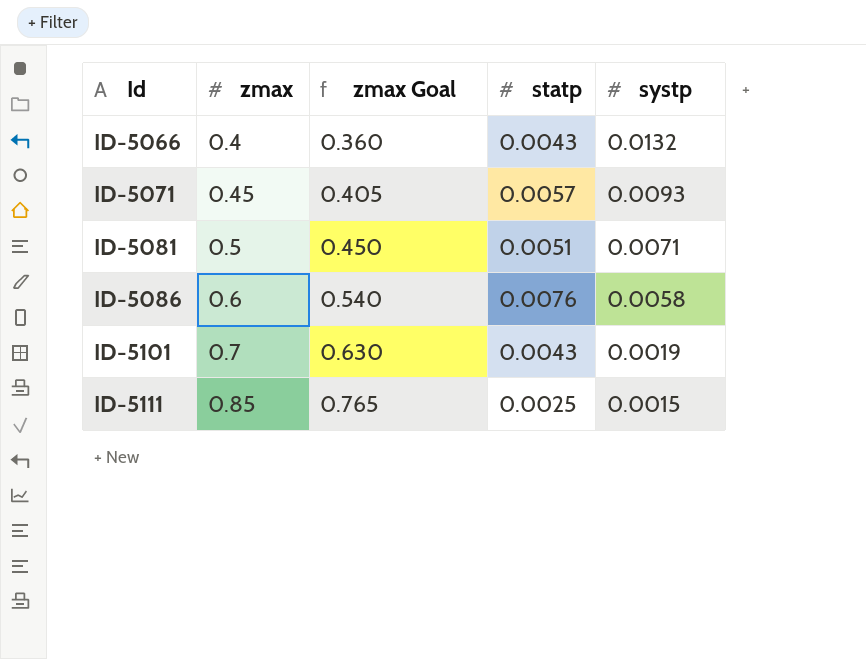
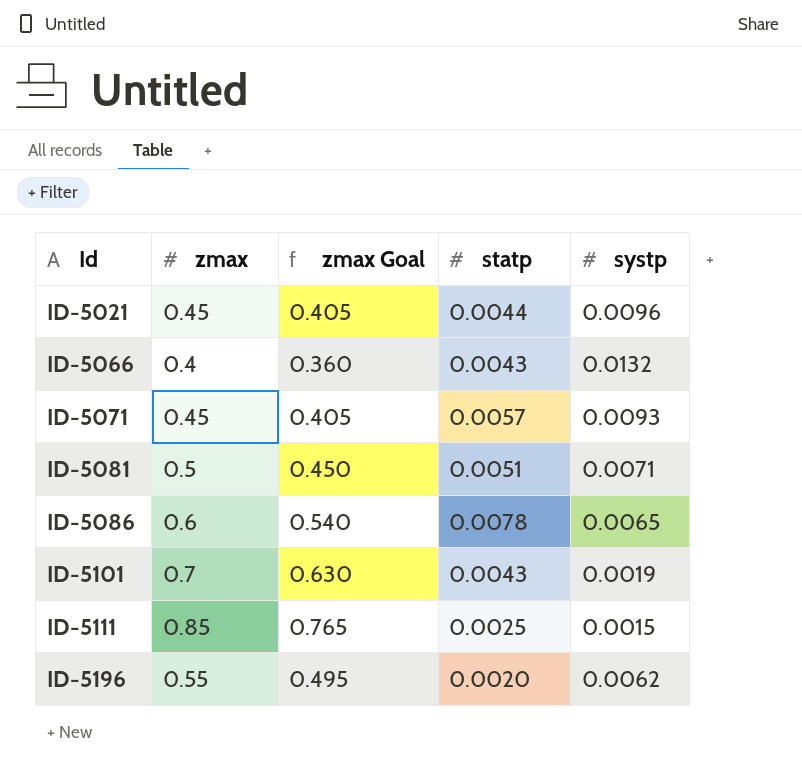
row ID-5021: none -> 0.45 | 0.405 | 0.0044 | 0.0096
ID-5086 | statp: 0.0076 -> 0.0078
ID-5086 | systp: 0.0058 -> 0.0065
row ID-5196: none -> 0.55 | 0.495 | 0.0020 | 0.0062

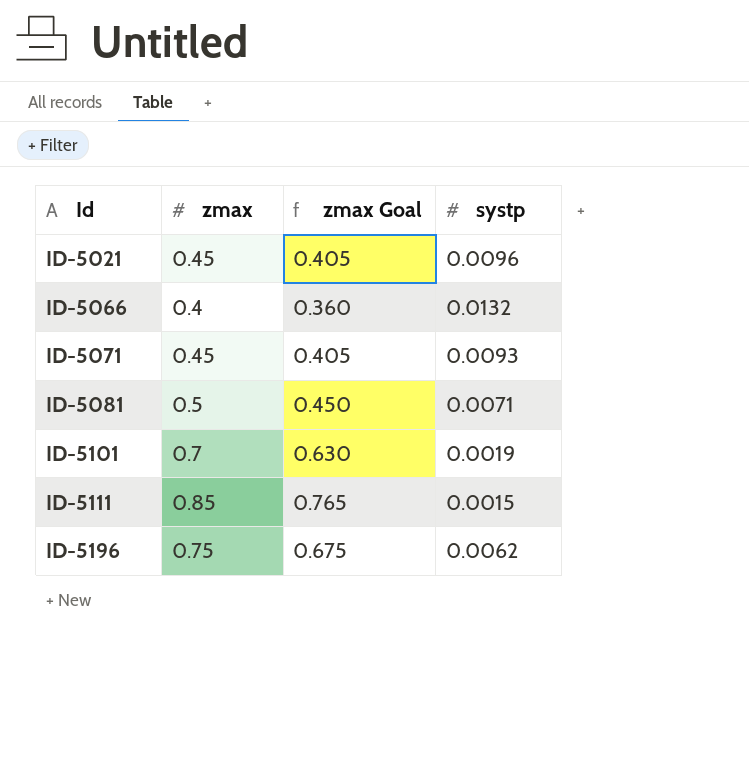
column statp | position: 4 -> none
row ID-5086: 0.6 | 0.540 | 0.0078 | 0.0065 -> none
ID-5196 | zmax: 0.55 -> 0.75
ID-5196 | zmax Goal: 0.495 -> 0.675

